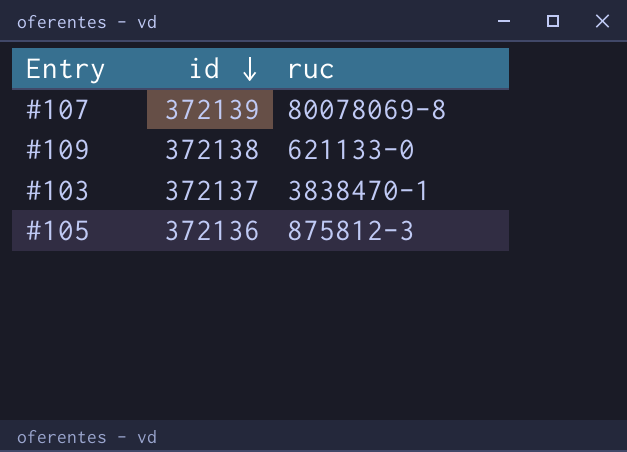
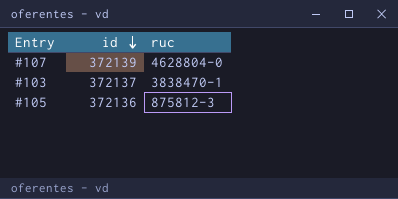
row #109: 372138 | 621133-0 -> none
#107 | ruc: 80078069-8 -> 4628804-0

